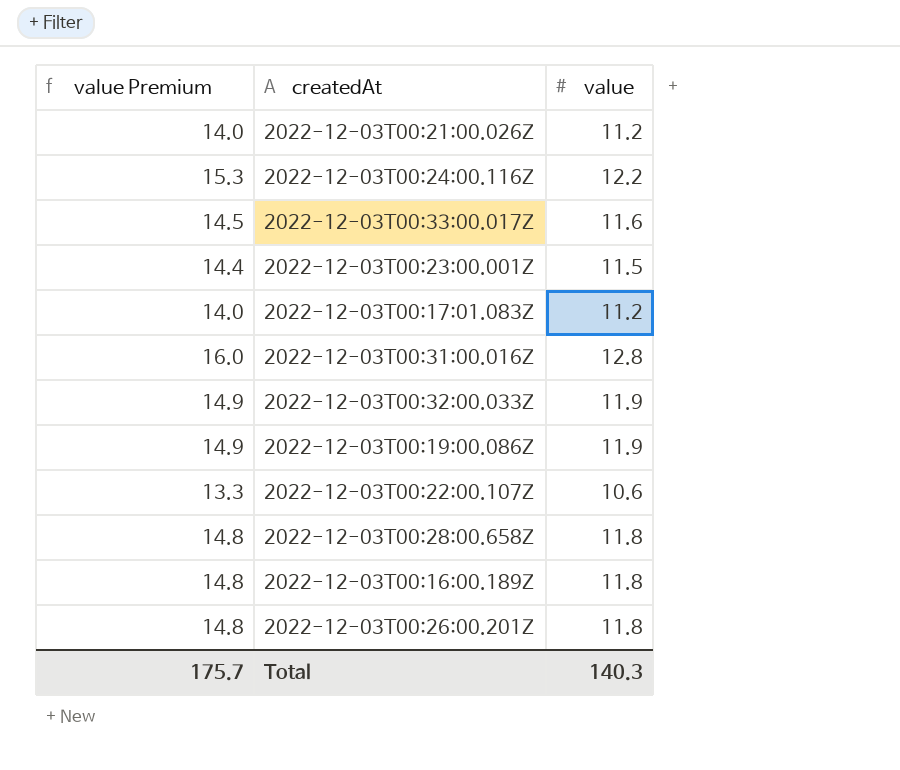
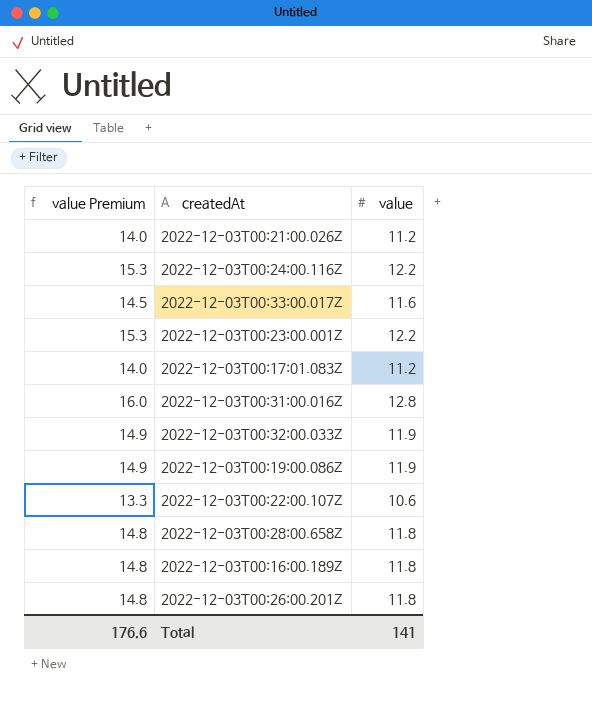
2022-12-03T00:23:00.001Z | value Premium: 14.4 -> 15.3
2022-12-03T00:23:00.001Z | value: 11.5 -> 12.2
Total | value Premium: 175.7 -> 176.6
Total | value: 140.3 -> 141

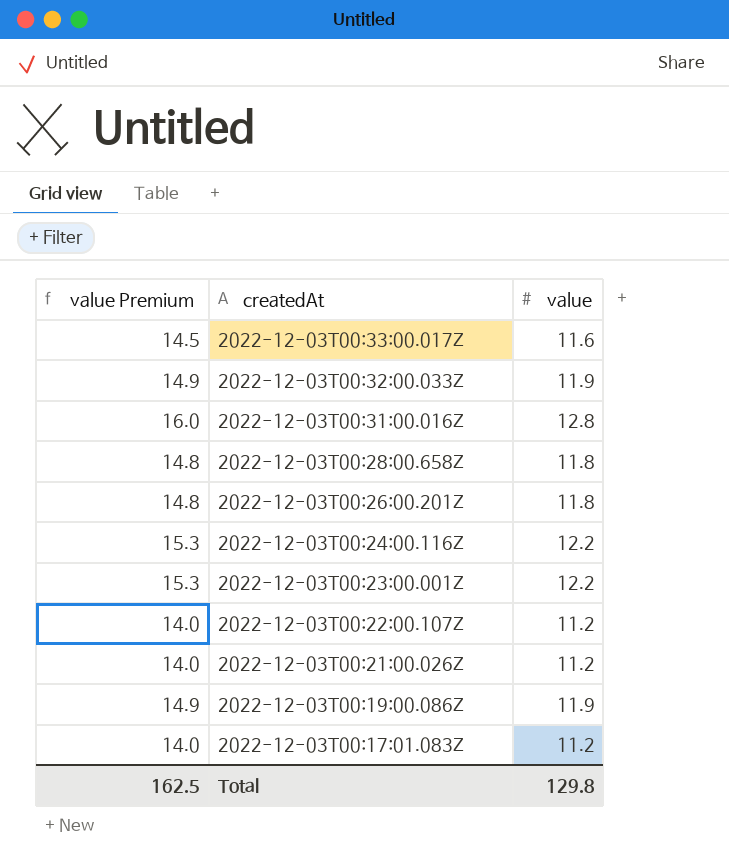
row order: none -> createdAt descending
row 2022-12-03T00:16:00.189Z: 14.8 | 11.8 -> none
2022-12-03T00:22:00.107Z | value Premium: 13.3 -> 14.0
2022-12-03T00:22:00.107Z | value: 10.6 -> 11.2
Total | value Premium: 176.6 -> 162.5
Total | value: 141 -> 129.8

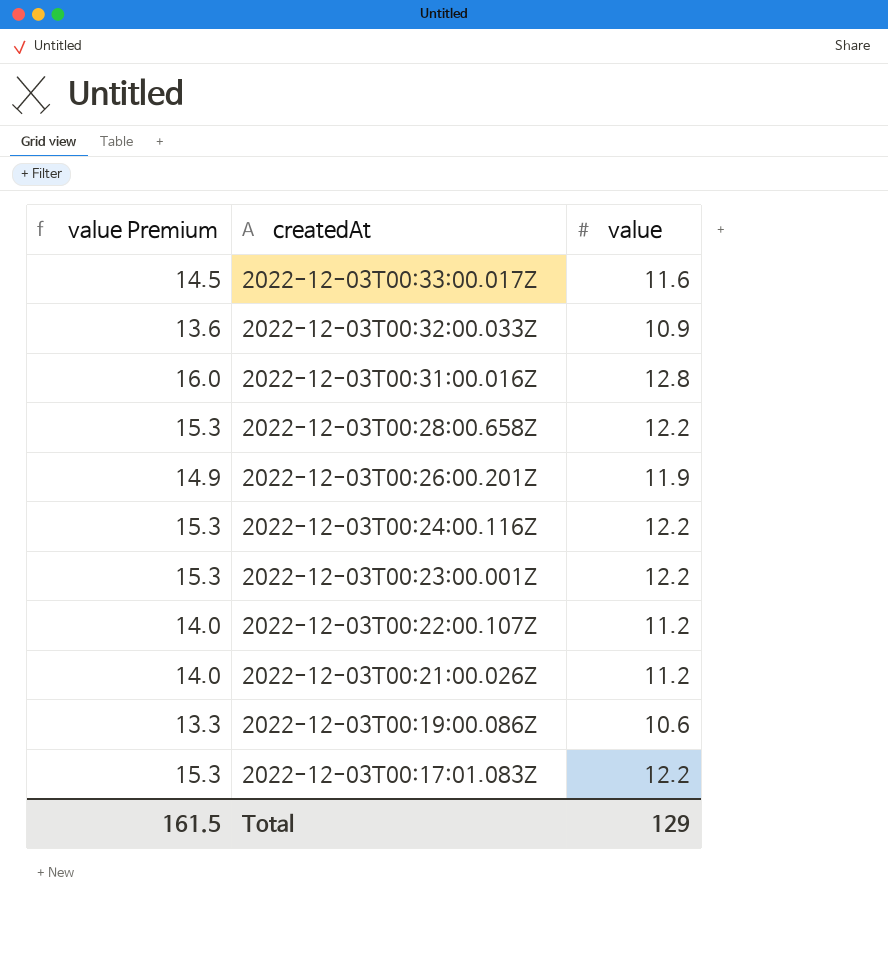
2022-12-03T00:32:00.033Z | value Premium: 14.9 -> 13.6
2022-12-03T00:32:00.033Z | value: 11.9 -> 10.9
2022-12-03T00:28:00.658Z | value Premium: 14.8 -> 15.3
2022-12-03T00:28:00.658Z | value: 11.8 -> 12.2
2022-12-03T00:26:00.201Z | value Premium: 14.8 -> 14.9
2022-12-03T00:26:00.201Z | value: 11.8 -> 11.9
2022-12-03T00:19:00.086Z | value Premium: 14.9 -> 13.3
2022-12-03T00:19:00.086Z | value: 11.9 -> 10.6
2022-12-03T00:17:01.083Z | value Premium: 14.0 -> 15.3
2022-12-03T00:17:01.083Z | value: 11.2 -> 12.2
Total | value Premium: 162.5 -> 161.5
Total | value: 129.8 -> 129

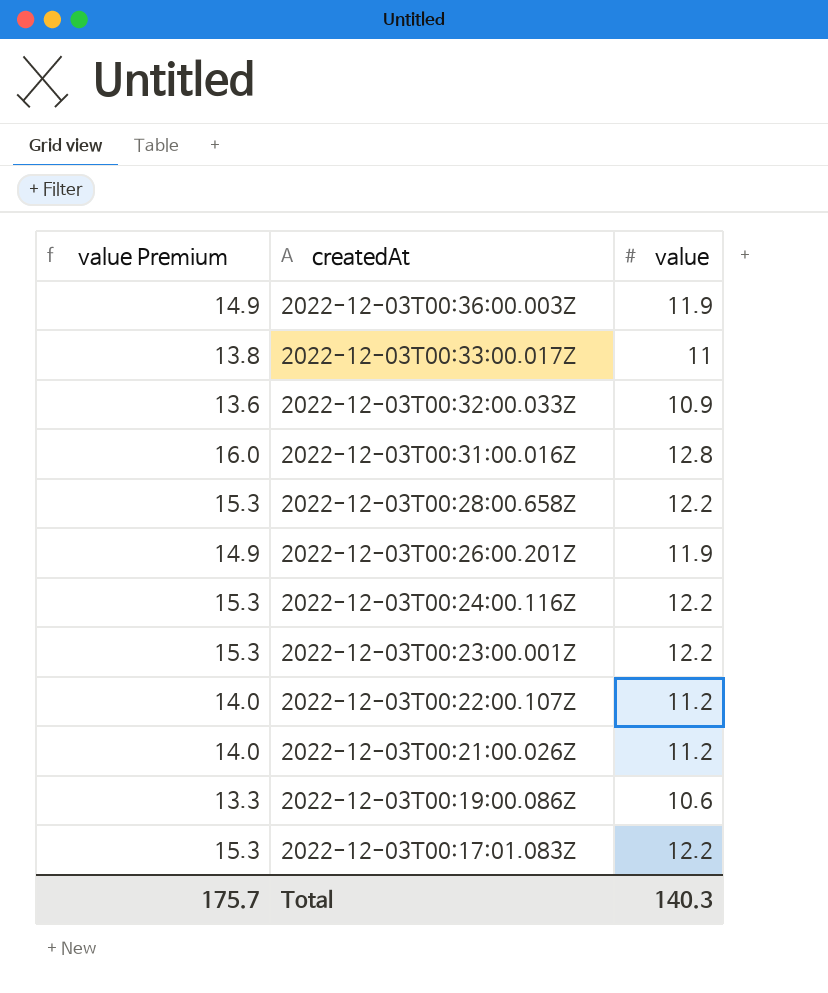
row 2022-12-03T00:36:00.003Z: none -> 14.9 | 11.9
2022-12-03T00:33:00.017Z | value Premium: 14.5 -> 13.8
2022-12-03T00:33:00.017Z | value: 11.6 -> 11
Total | value Premium: 161.5 -> 175.7
Total | value: 129 -> 140.3

